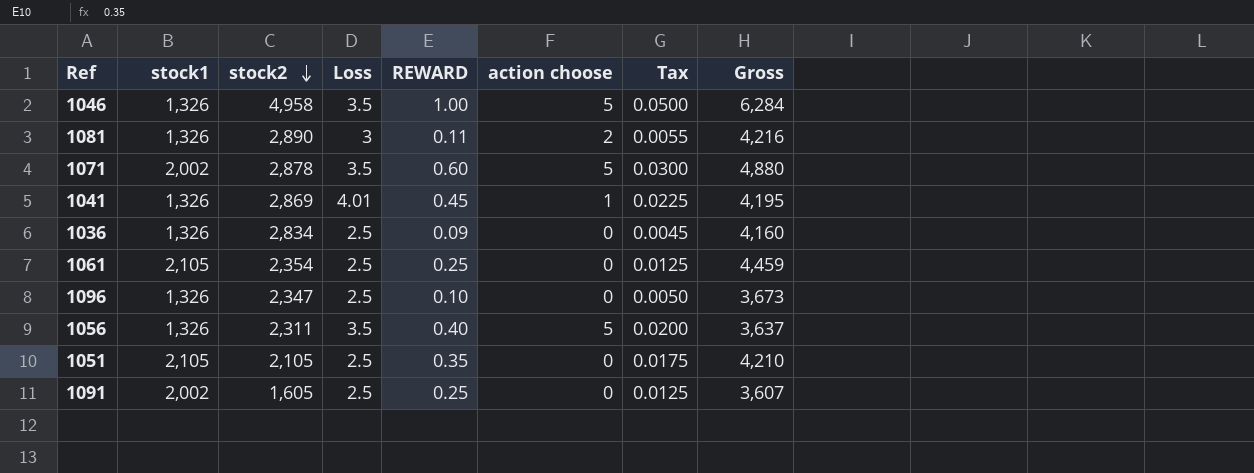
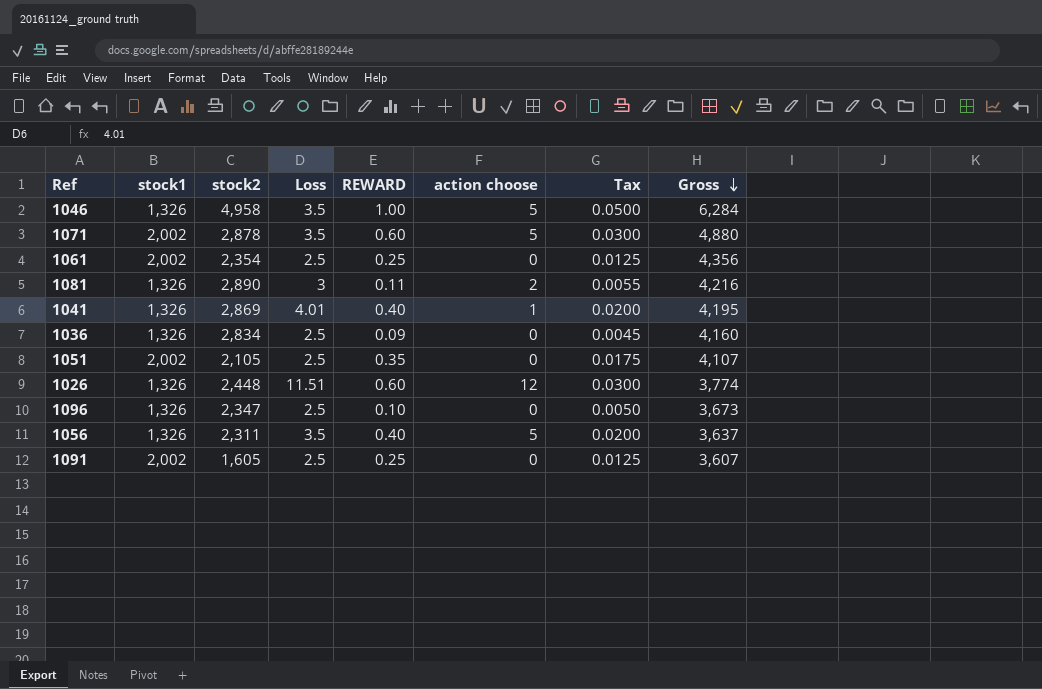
row order: stock2 descending -> Gross descending
1061 | stock1: 2,105 -> 2,002
1061 | Gross: 4,459 -> 4,356
1041 | REWARD: 0.45 -> 0.40
1041 | Tax: 0.0225 -> 0.0200
1051 | stock1: 2,105 -> 2,002
1051 | Gross: 4,210 -> 4,107
row 1026: none -> 1,326 | 2,448 | 11.51 | 0.60 | 12 | 0.0300 | 3,774

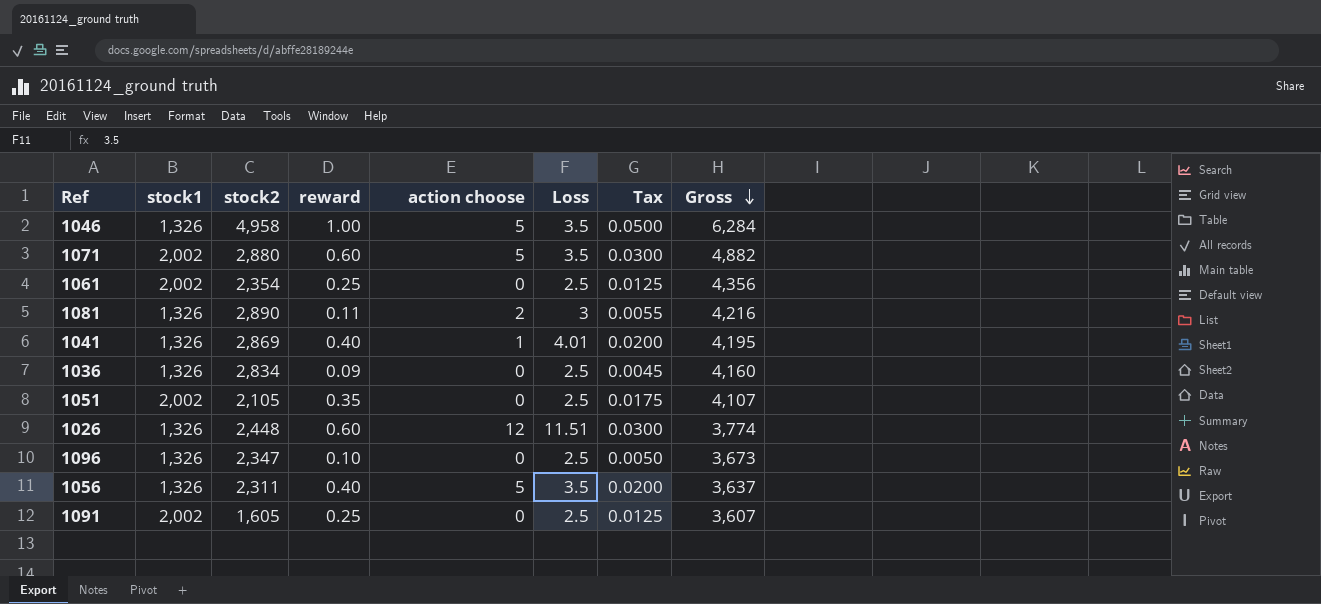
column name: REWARD -> reward
column Loss | position: 4 -> 6
1071 | stock2: 2,878 -> 2,880
1071 | Gross: 4,880 -> 4,882

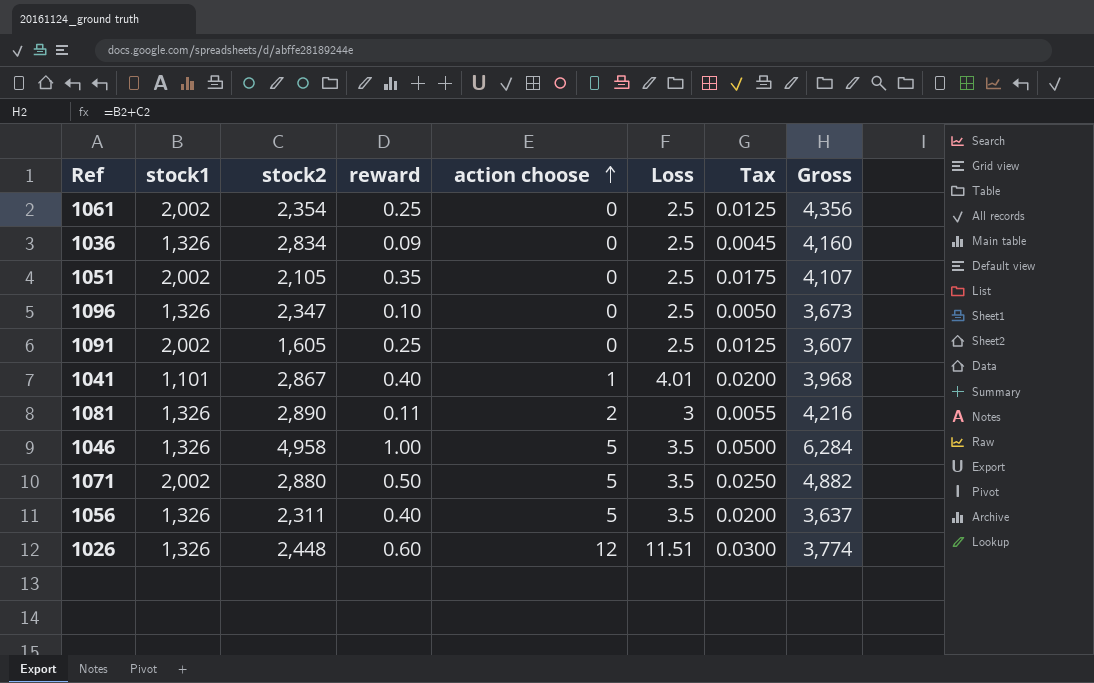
row order: Gross descending -> action choose ascending
1041 | stock1: 1,326 -> 1,101
1041 | stock2: 2,869 -> 2,867
1041 | Gross: 4,195 -> 3,968
1071 | reward: 0.60 -> 0.50
1071 | Tax: 0.0300 -> 0.0250

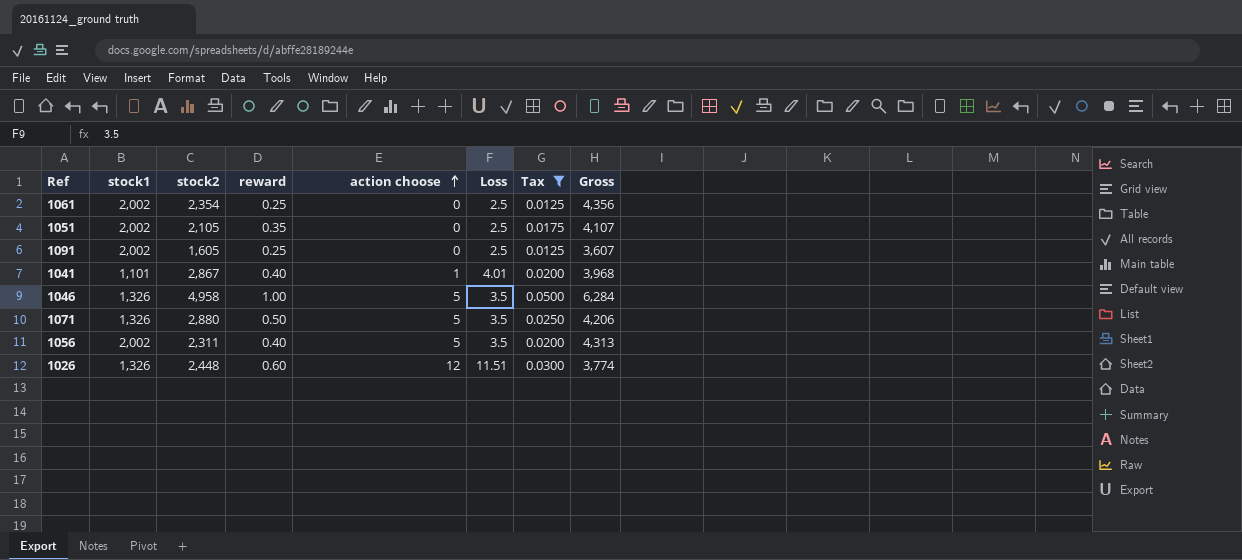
filter: none -> Tax >= 0.0125
1071 | stock1: 2,002 -> 1,326
1071 | Gross: 4,882 -> 4,206
1056 | stock1: 1,326 -> 2,002
1056 | Gross: 3,637 -> 4,313

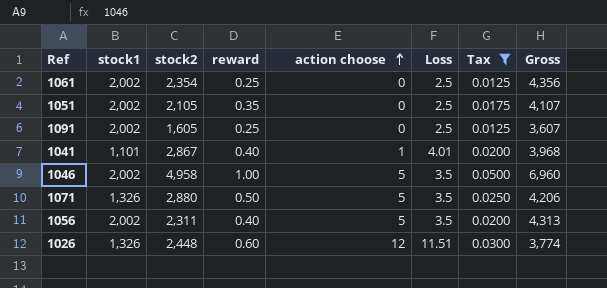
1046 | stock1: 1,326 -> 2,002
1046 | Gross: 6,284 -> 6,960

